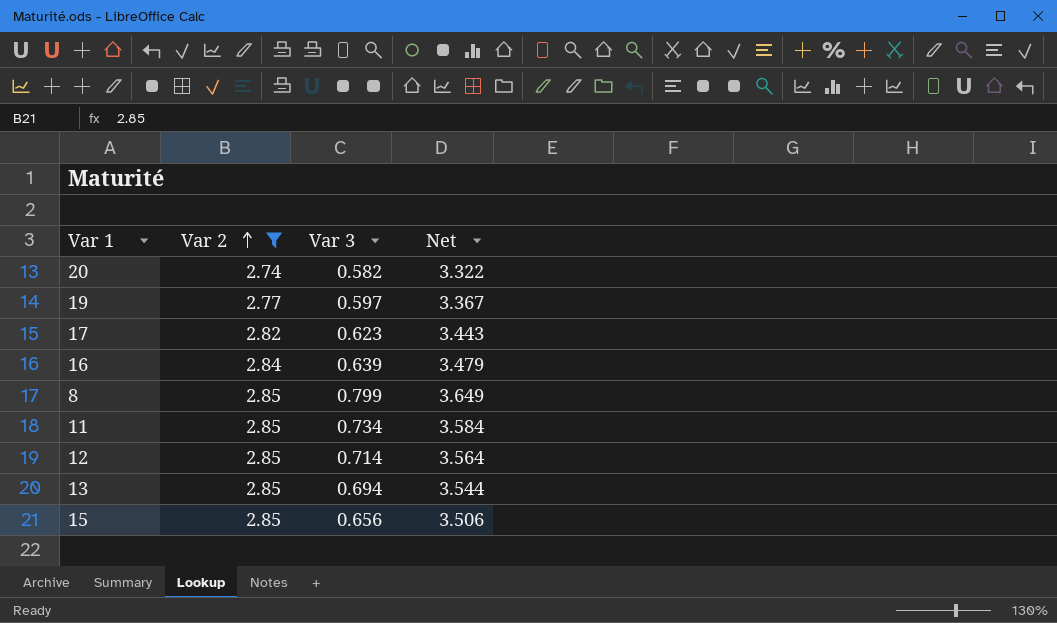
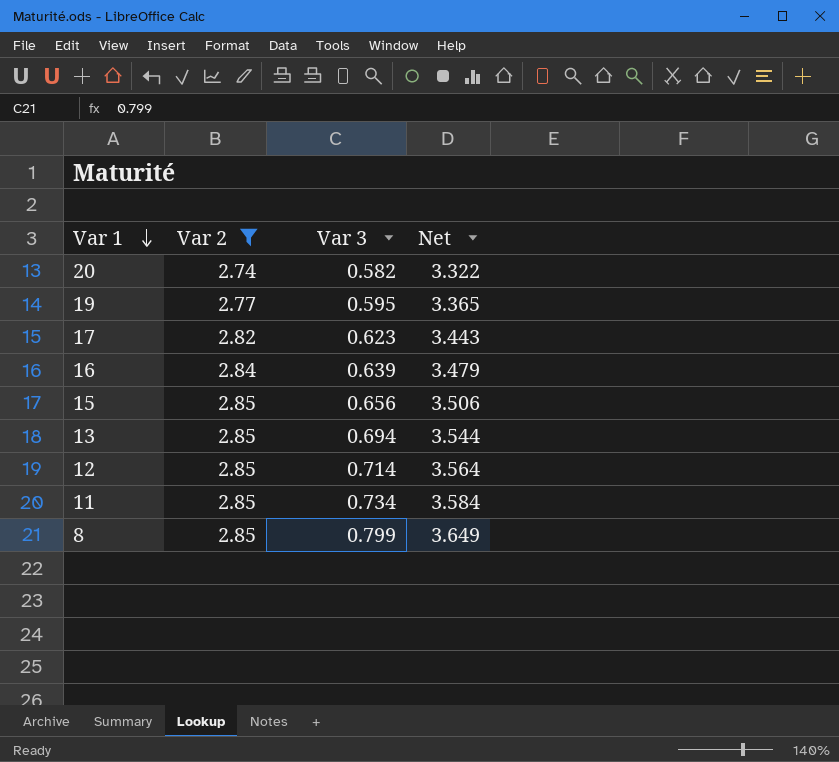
row order: Var 2 ascending -> Var 1 descending
19 | Var 3: 0.597 -> 0.595
19 | Net: 3.367 -> 3.365

